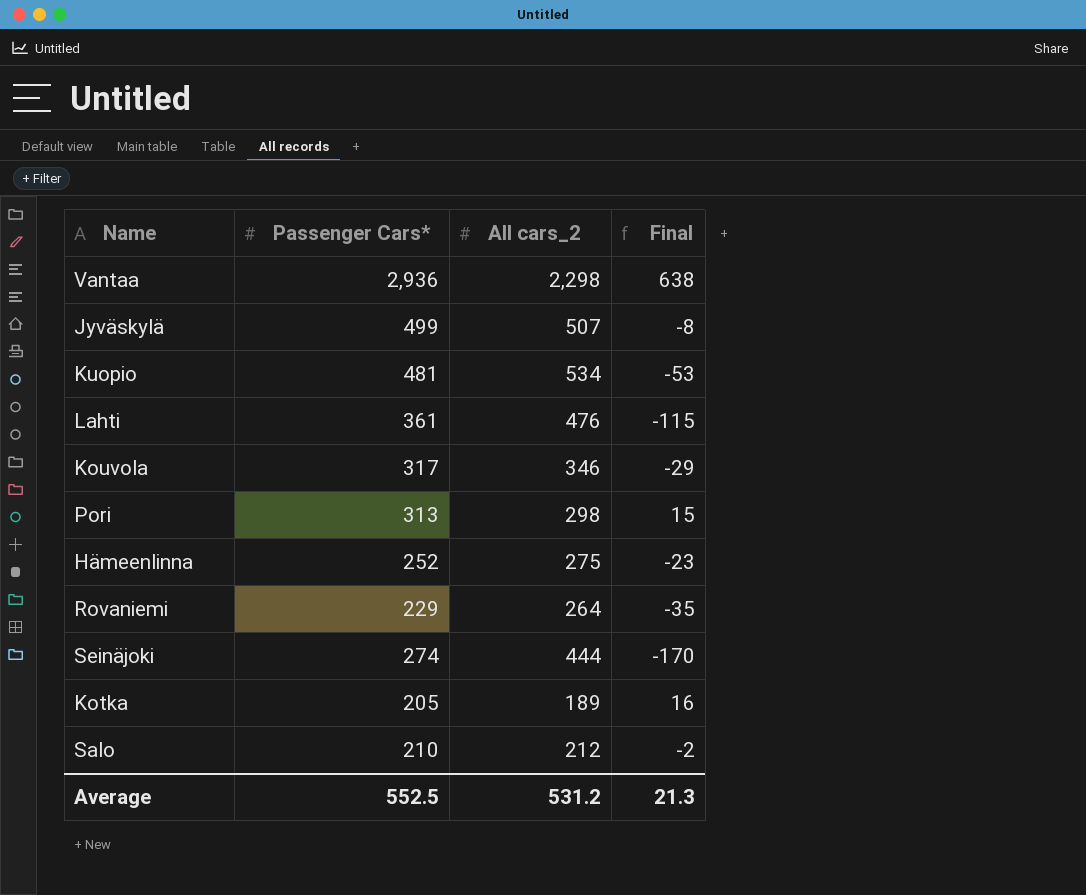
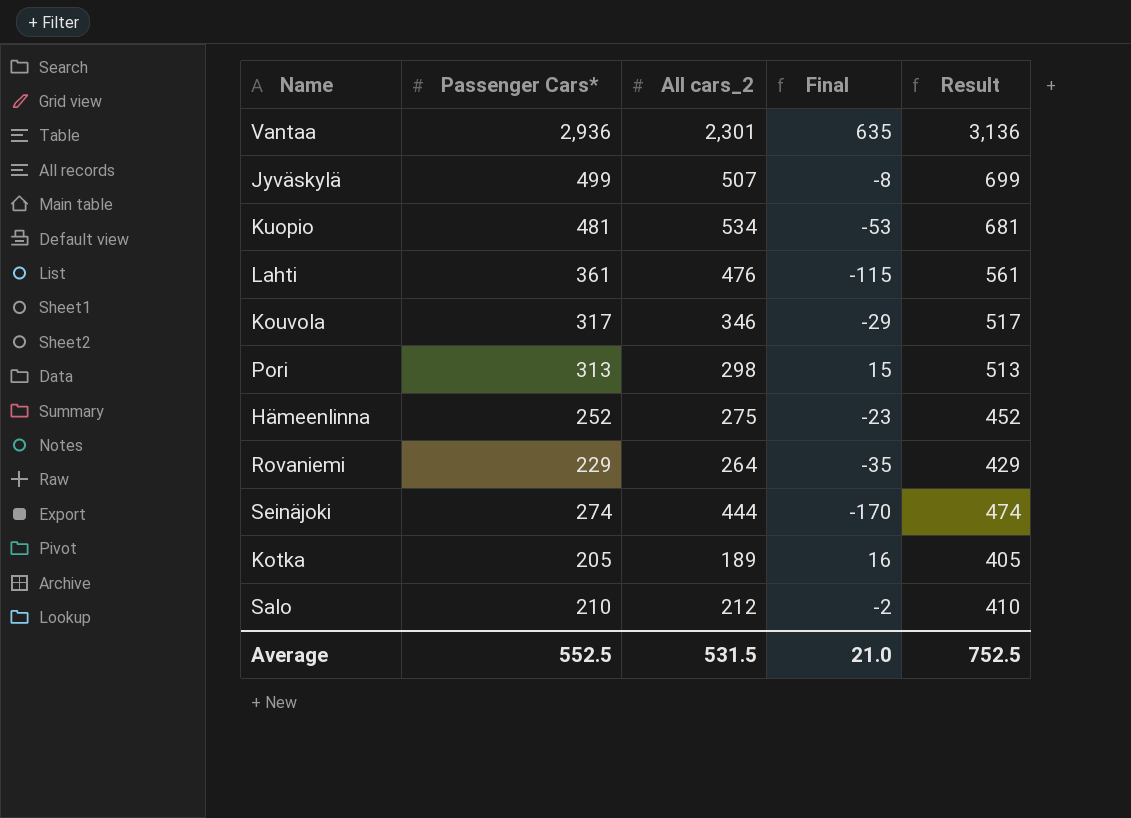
column Result | formula: none -> [Passenger Cars*] + 200
Vantaa | All cars_2: 2,298 -> 2,301
Vantaa | Final: 638 -> 635
Average | All cars_2: 531.2 -> 531.5
Average | Final: 21.3 -> 21.0

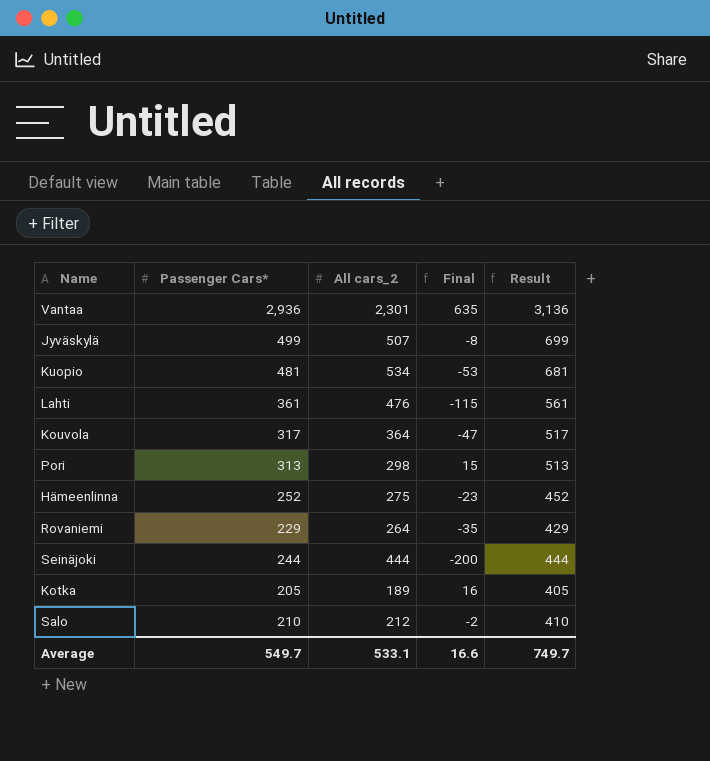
Kouvola | All cars_2: 346 -> 364
Kouvola | Final: -29 -> -47
Seinäjoki | Passenger Cars*: 274 -> 244
Seinäjoki | Final: -170 -> -200
Seinäjoki | Result: 474 -> 444
Average | Passenger Cars*: 552.5 -> 549.7
Average | All cars_2: 531.5 -> 533.1
Average | Final: 21.0 -> 16.6
Average | Result: 752.5 -> 749.7

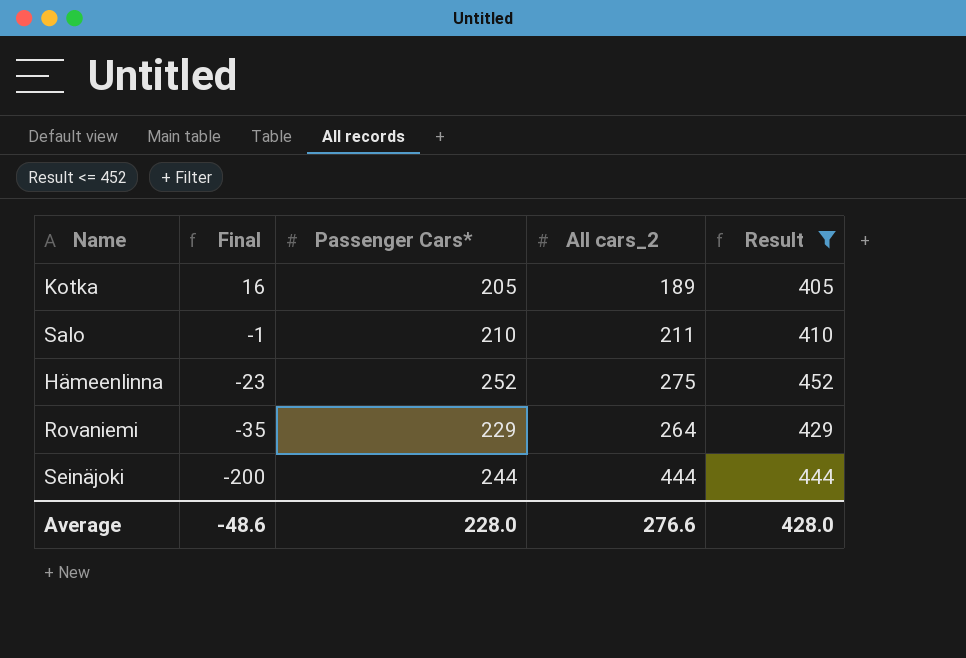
filter: none -> Result <= 452
row order: none -> Final descending
column Final | position: 4 -> 2
Salo | Final: -2 -> -1
Salo | All cars_2: 212 -> 211
Average | Final: 16.6 -> -48.6
Average | Passenger Cars*: 549.7 -> 228.0
Average | All cars_2: 533.1 -> 276.6
Average | Result: 749.7 -> 428.0

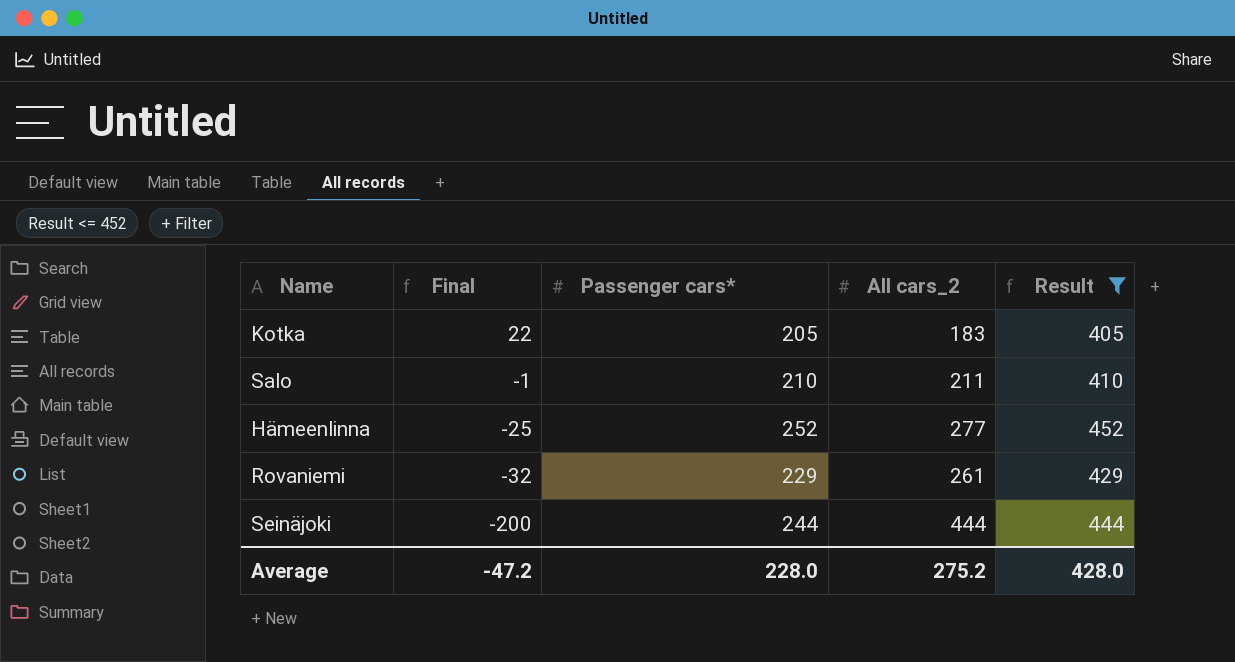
column name: Passenger Cars* -> Passenger cars*
Kotka | Final: 16 -> 22
Kotka | All cars_2: 189 -> 183
Hämeenlinna | Final: -23 -> -25
Hämeenlinna | All cars_2: 275 -> 277
Rovaniemi | Final: -35 -> -32
Rovaniemi | All cars_2: 264 -> 261
Average | Final: -48.6 -> -47.2
Average | All cars_2: 276.6 -> 275.2

